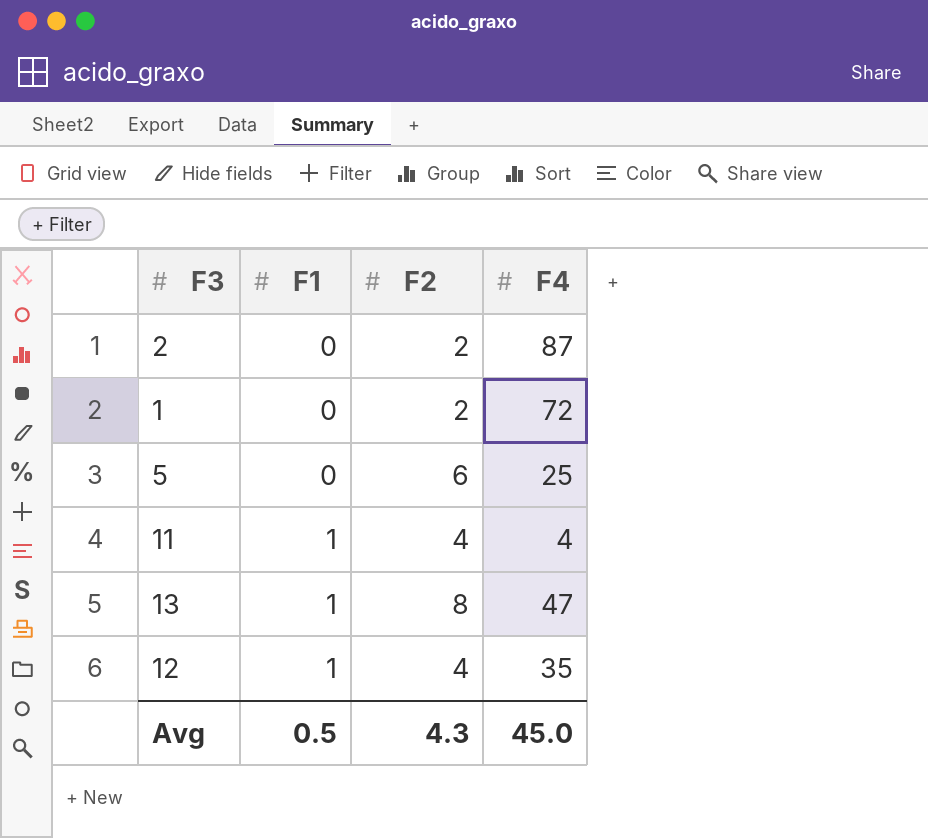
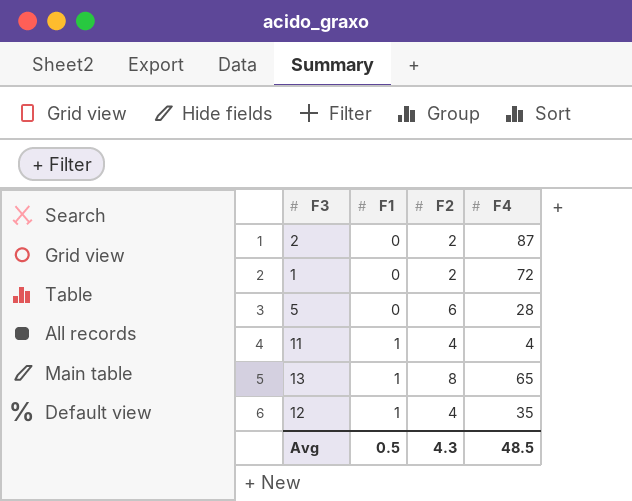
5 | F4: 25 -> 28
13 | F4: 47 -> 65
Avg | F4: 45.0 -> 48.5

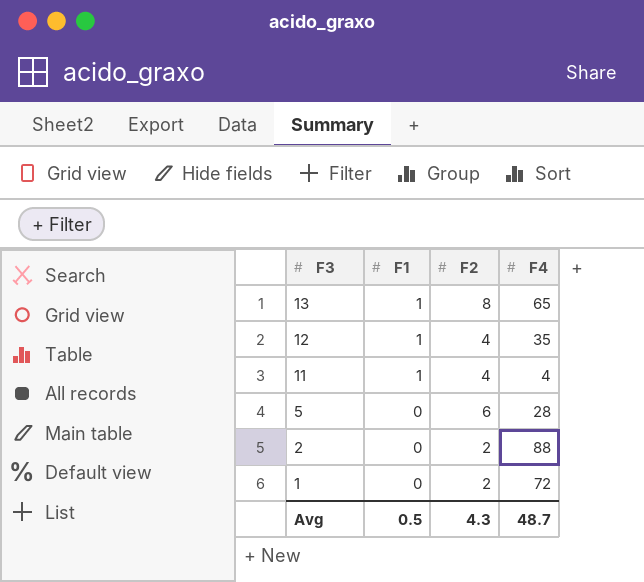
row order: F1 ascending -> F3 descending
2 | F4: 87 -> 88
Avg | F4: 48.5 -> 48.7

